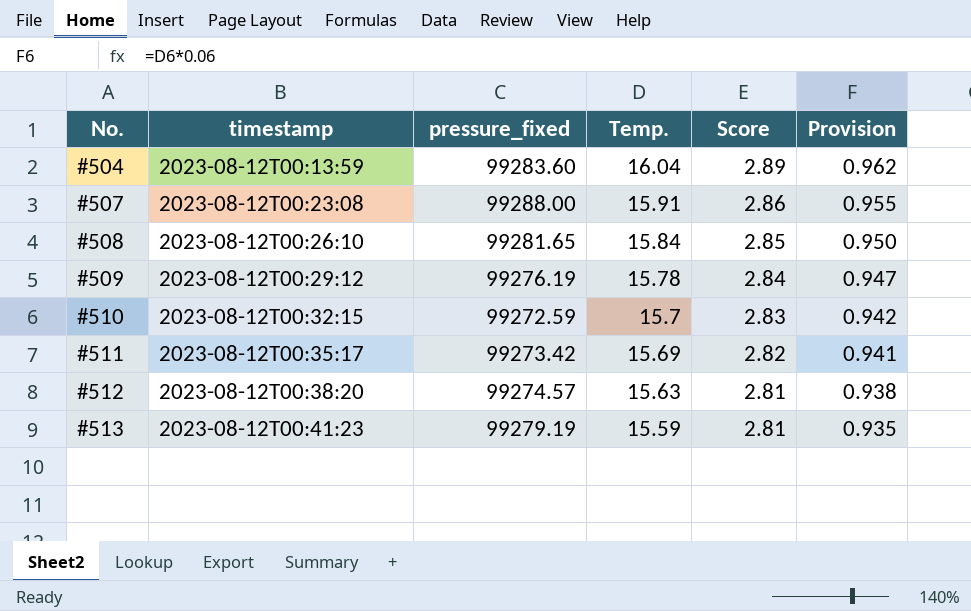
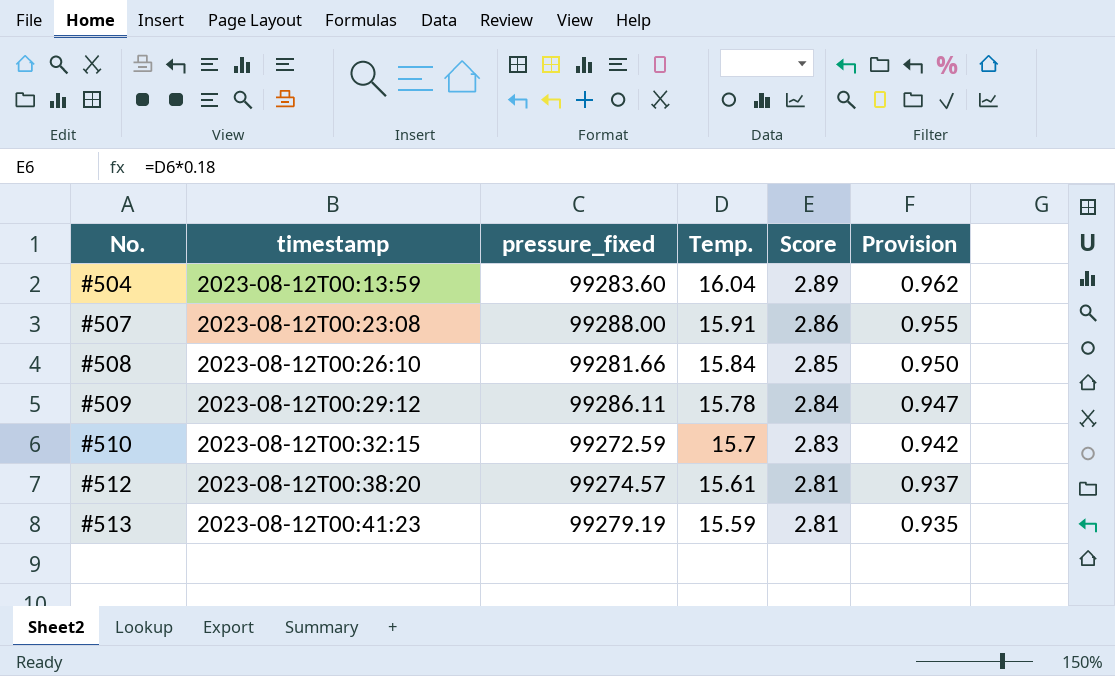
row #511: 2023-08-12T00:35:17 | 99273.42 | 15.69 | 2.82 | 0.941 -> none
#508 | pressure_fixed: 99281.65 -> 99281.66
#509 | pressure_fixed: 99276.19 -> 99286.11
#512 | Temp.: 15.63 -> 15.61
#512 | Provision: 0.938 -> 0.937

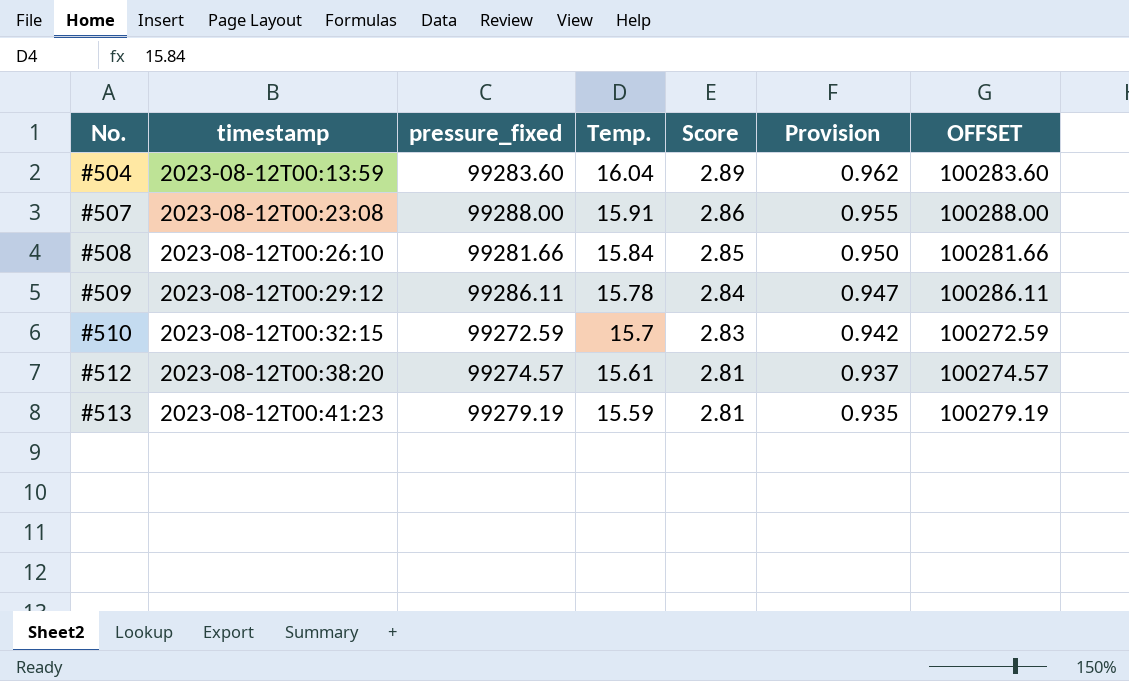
column OFFSET | formula: none -> [pressure_fixed] + 1000

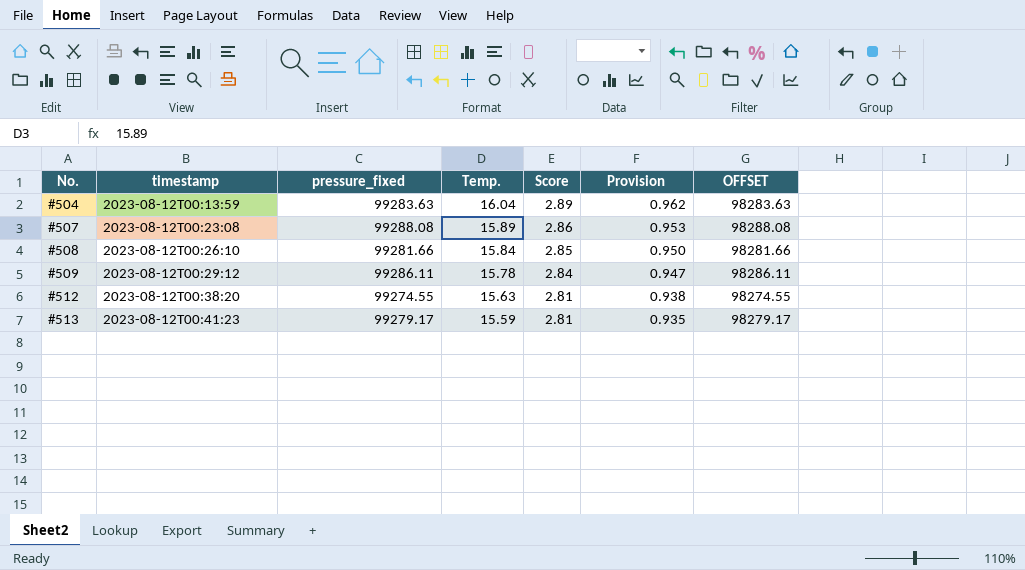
column OFFSET | formula: [pressure_fixed] + 1000 -> [pressure_fixed] - 1000
row #510: 2023-08-12T00:32:15 | 99272.59 | 15.7 | 2.83 | 0.942 | 100272.59 -> none
#504 | pressure_fixed: 99283.60 -> 99283.63
#507 | pressure_fixed: 99288.00 -> 99288.08
#507 | Temp.: 15.91 -> 15.89
#507 | Provision: 0.955 -> 0.953
#512 | pressure_fixed: 99274.57 -> 99274.55
#512 | Temp.: 15.61 -> 15.63
#512 | Provision: 0.937 -> 0.938
#513 | pressure_fixed: 99279.19 -> 99279.17

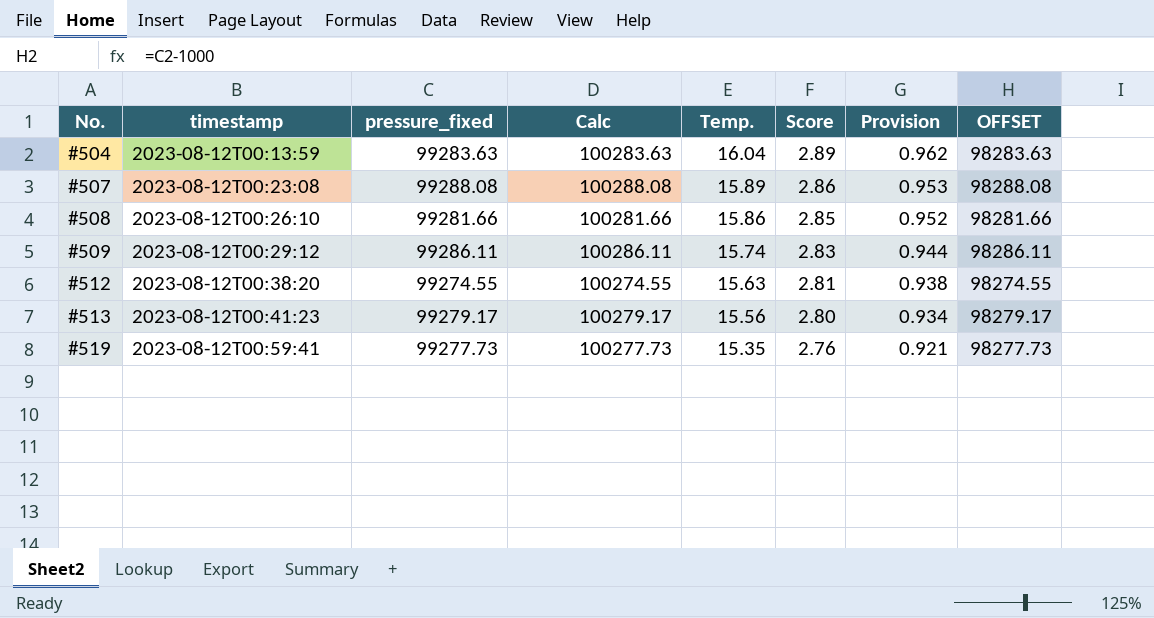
column Calc | formula: none -> [pressure_fixed] + 1000
#508 | Temp.: 15.84 -> 15.86
#508 | Provision: 0.950 -> 0.952
#509 | Temp.: 15.78 -> 15.74
#509 | Score: 2.84 -> 2.83
#509 | Provision: 0.947 -> 0.944
#513 | Temp.: 15.59 -> 15.56
#513 | Score: 2.81 -> 2.80
#513 | Provision: 0.935 -> 0.934
row #519: none -> 2023-08-12T00:59:41 | 99277.73 | 100277.73 | 15.35 | 2.76 | 0.921 | 98277.73

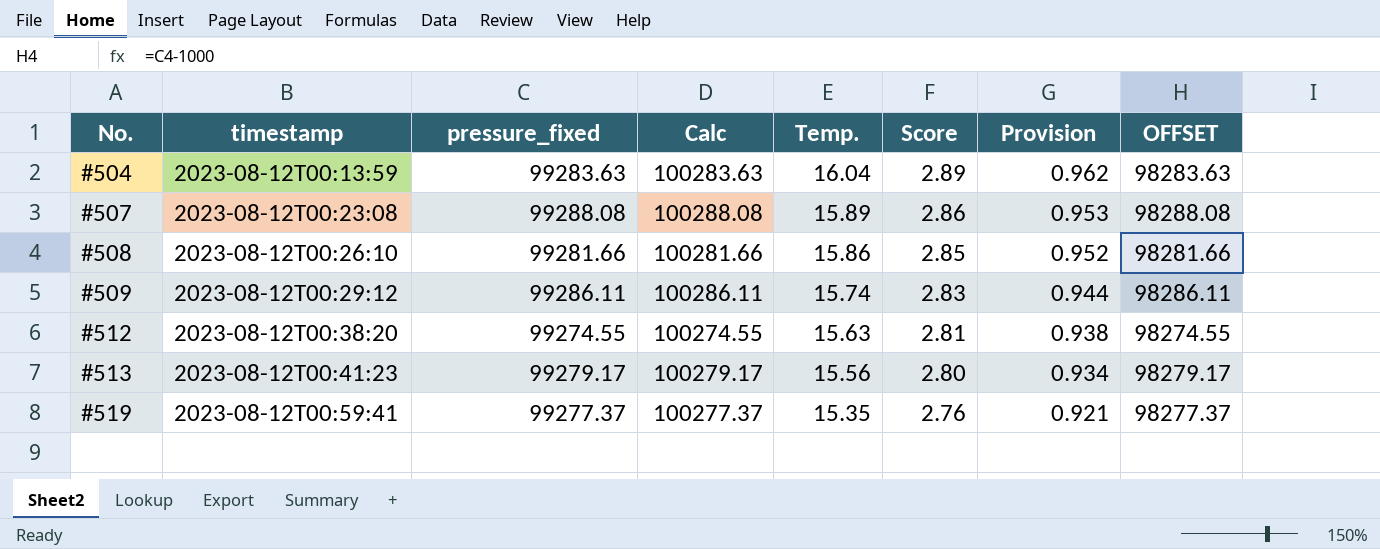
#519 | pressure_fixed: 99277.73 -> 99277.37
#519 | Calc: 100277.73 -> 100277.37
#519 | OFFSET: 98277.73 -> 98277.37

